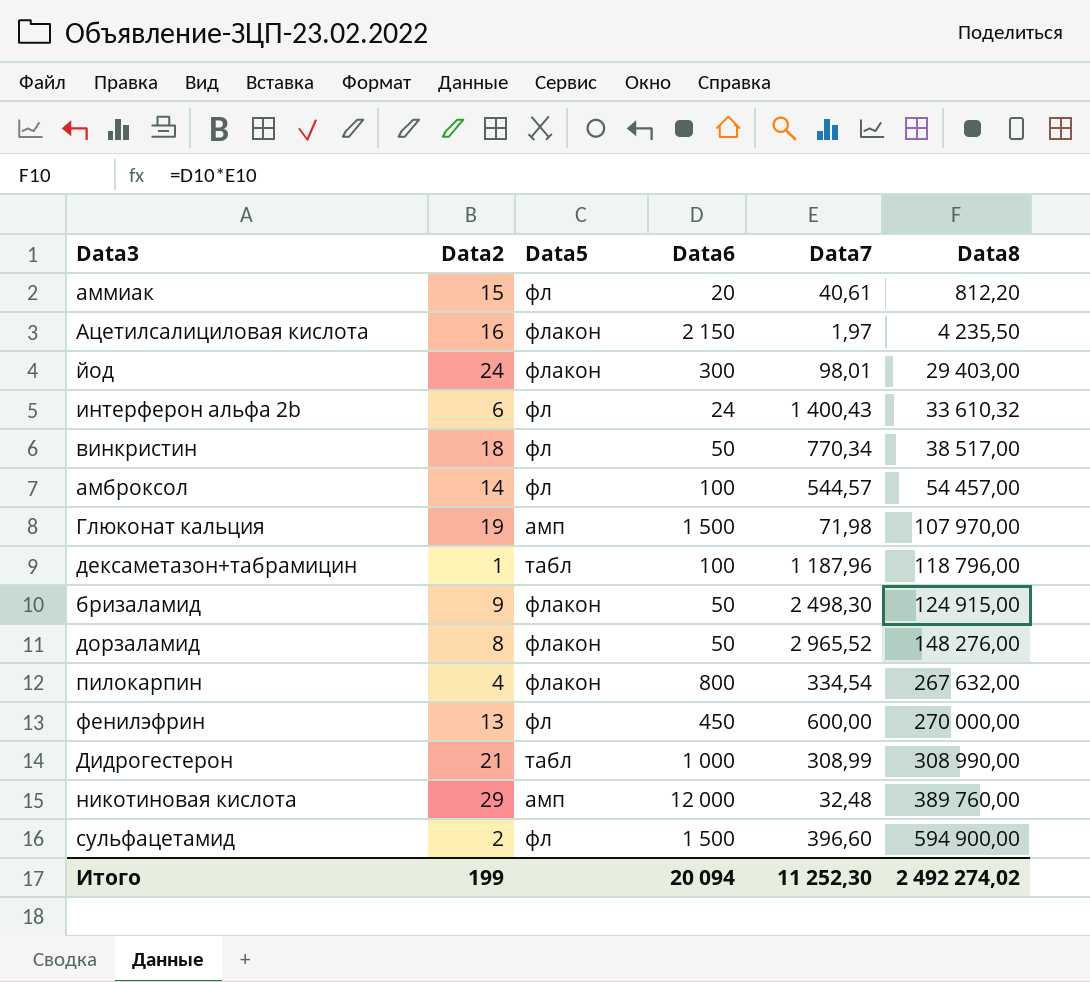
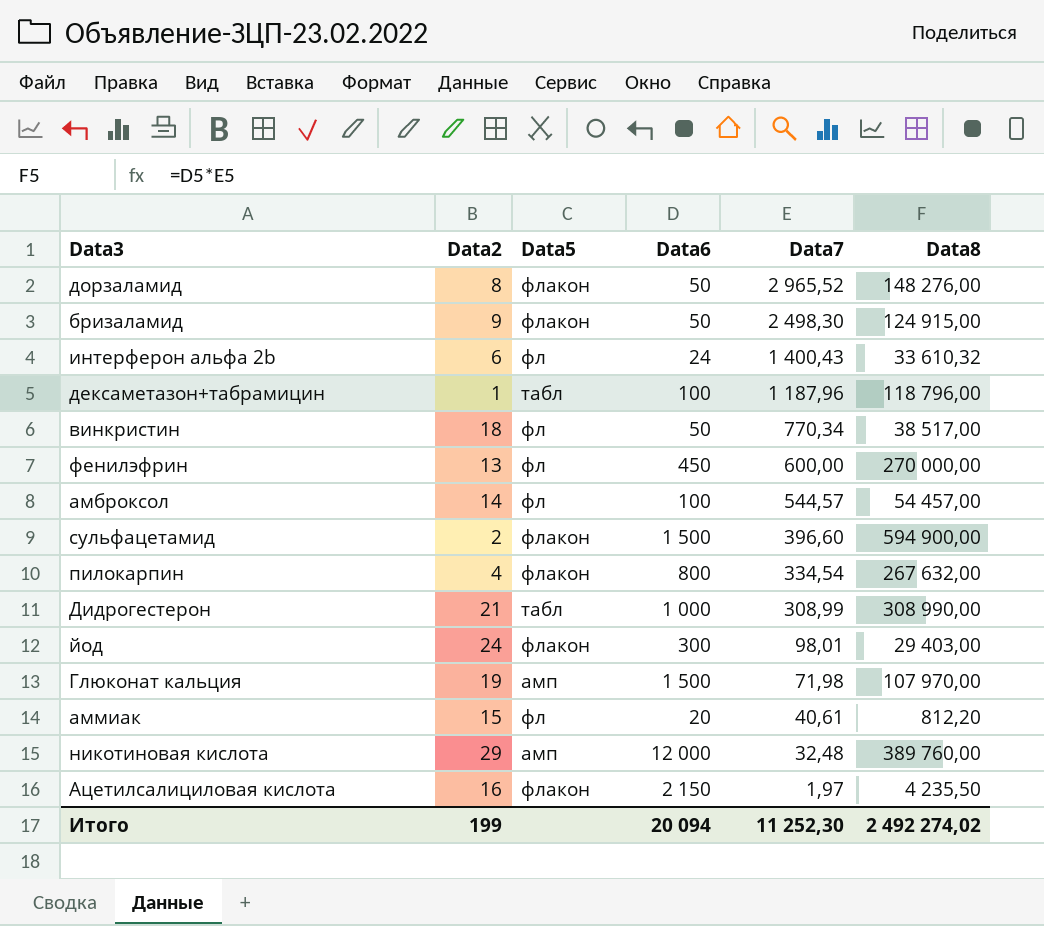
row order: Data8 ascending -> Data7 descending
сульфацетамид | Data5: фл -> флакон

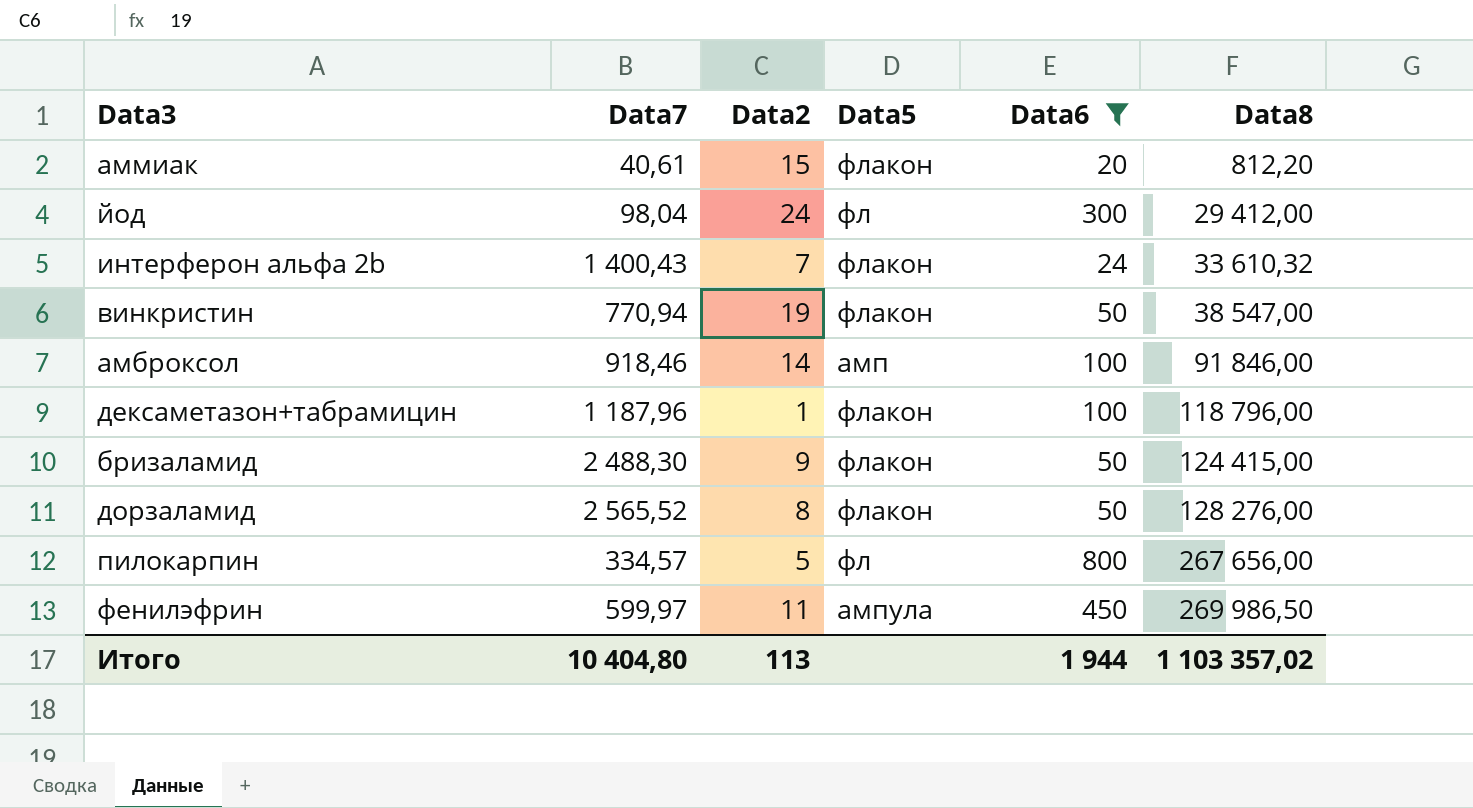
filter: none -> Data6 <= 800
row order: Data7 descending -> Data8 ascending
column Data7 | position: 5 -> 2
аммиак | Data5: фл -> флакон
йод | Data7: 98,01 -> 98,04
йод | Data5: флакон -> фл
йод | Data8: 29 403,00 -> 29 412,00
интерферон альфа 2b | Data2: 6 -> 7
интерферон альфа 2b | Data5: фл -> флакон
винкристин | Data7: 770,34 -> 770,94
винкристин | Data2: 18 -> 19
винкристин | Data5: фл -> флакон
винкристин | Data8: 38 517,00 -> 38 547,00
амброксол | Data7: 544,57 -> 918,46
амброксол | Data5: фл -> амп
амброксол | Data8: 54 457,00 -> 91 846,00
дексаметазон+табрамицин | Data5: табл -> флакон
бризаламид | Data7: 2 498,30 -> 2 488,30
бризаламид | Data8: 124 915,00 -> 124 415,00
дорзаламид | Data7: 2 965,52 -> 2 565,52
дорзаламид | Data8: 148 276,00 -> 128 276,00
пилокарпин | Data7: 334,54 -> 334,57
пилокарпин | Data2: 4 -> 5
пилокарпин | Data5: флакон -> фл
пилокарпин | Data8: 267 632,00 -> 267 656,00
фенилэфрин | Data7: 600,00 -> 599,97
фенилэфрин | Data2: 13 -> 11
фенилэфрин | Data5: фл -> ампула
фенилэфрин | Data8: 270 000,00 -> 269 986,50
Итого | Data7: 11 252,30 -> 10 404,80
Итого | Data2: 199 -> 113
Итого | Data6: 20 094 -> 1 944
Итого | Data8: 2 492 274,02 -> 1 103 357,02

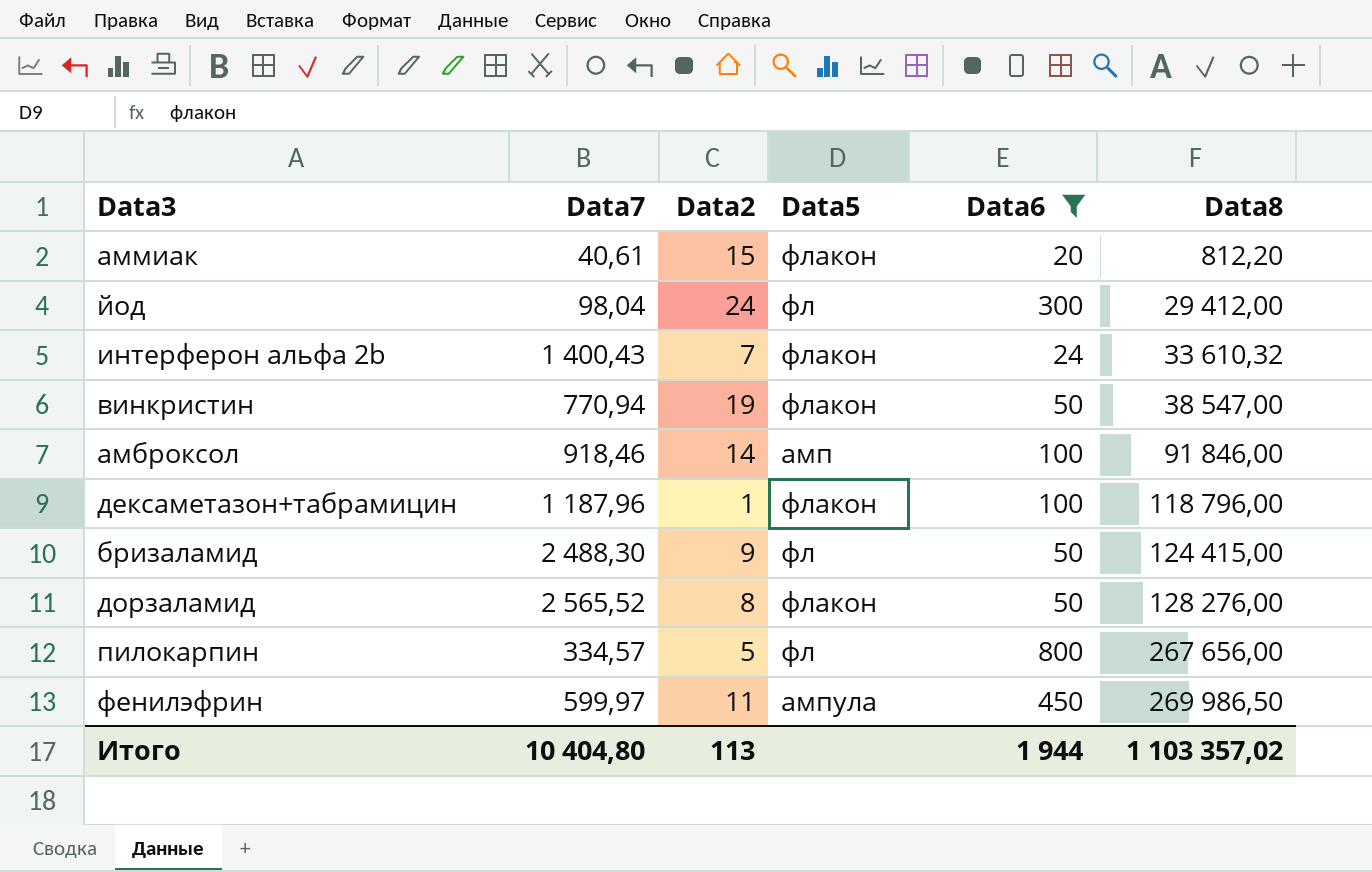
бризаламид | Data5: флакон -> фл

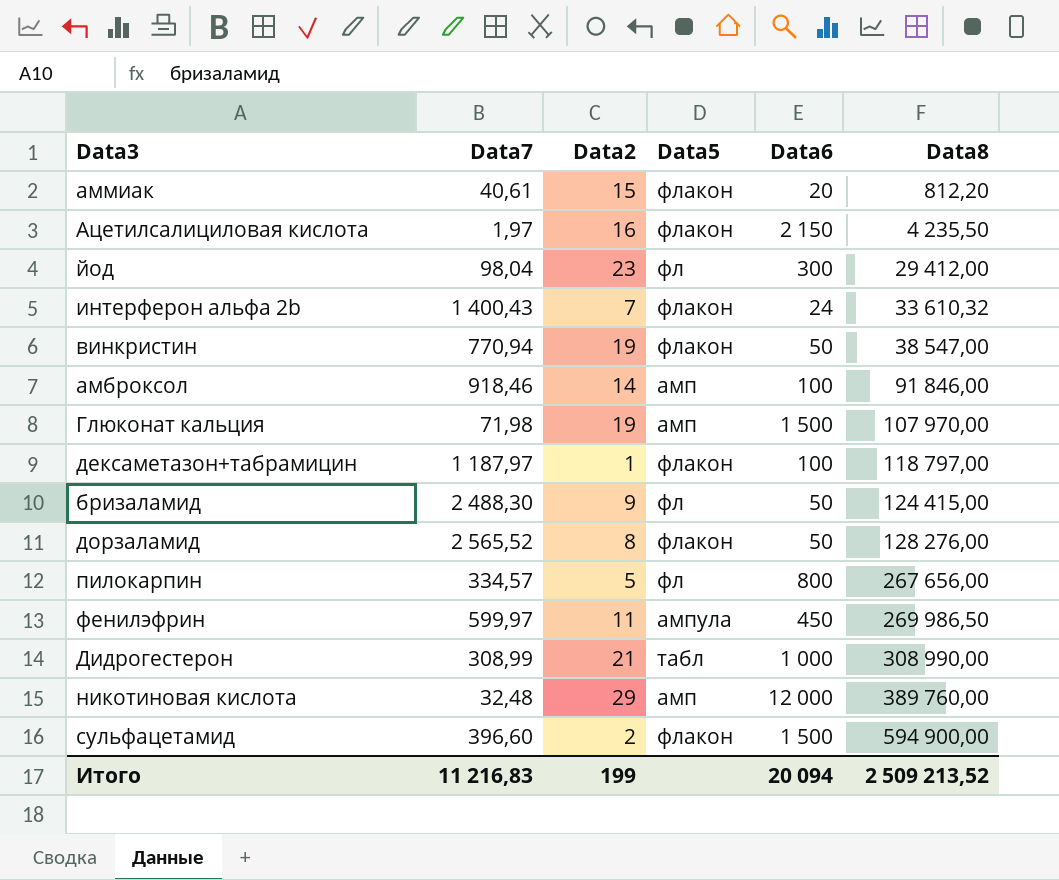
filter: Data6 <= 800 -> none
йод | Data2: 24 -> 23
дексаметазон+табрамицин | Data7: 1 187,96 -> 1 187,97
дексаметазон+табрамицин | Data8: 118 796,00 -> 118 797,00
Итого | Data7: 10 404,80 -> 11 216,83
Итого | Data2: 113 -> 199
Итого | Data6: 1 944 -> 20 094
Итого | Data8: 1 103 357,02 -> 2 509 213,52

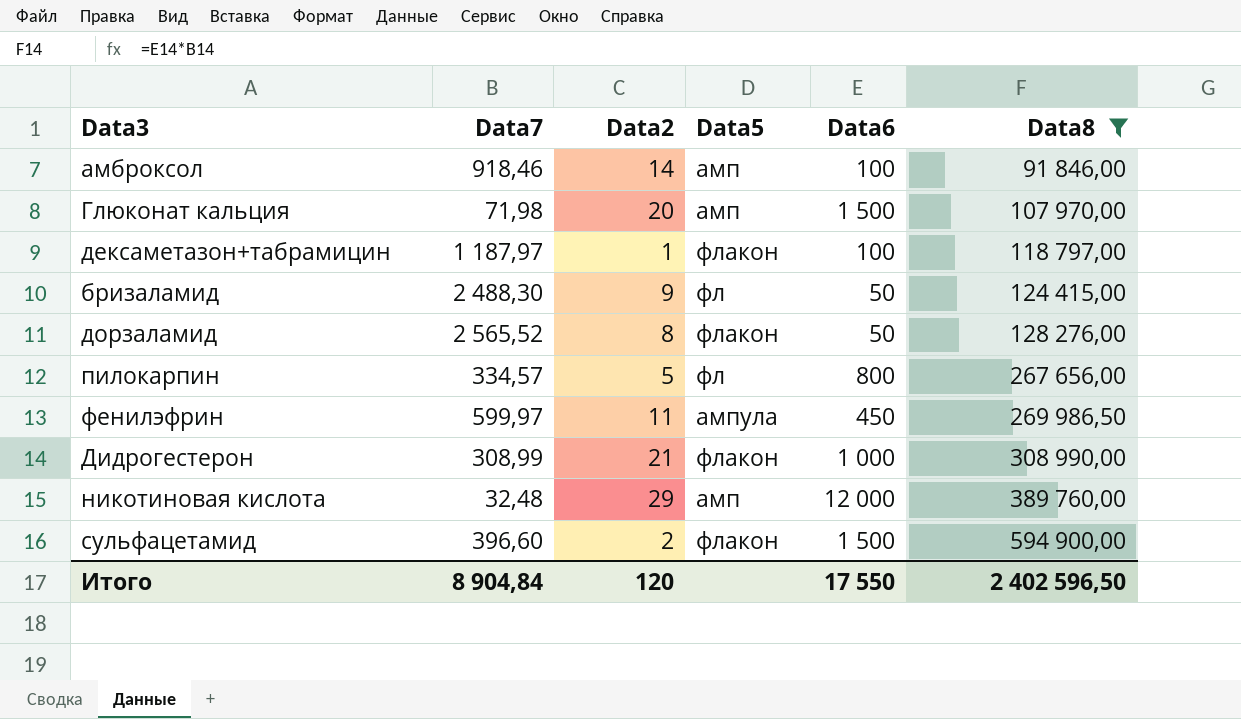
filter: none -> Data8 >= 91 846,00
Глюконат кальция | Data2: 19 -> 20
Дидрогестерон | Data5: табл -> флакон
Итого | Data7: 11 216,83 -> 8 904,84
Итого | Data2: 199 -> 120
Итого | Data6: 20 094 -> 17 550
Итого | Data8: 2 509 213,52 -> 2 402 596,50

